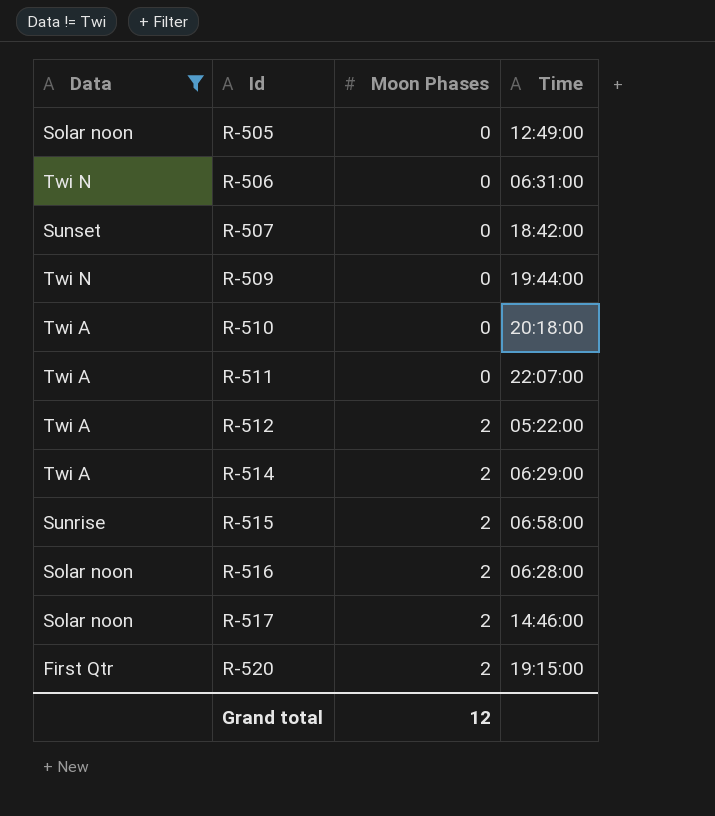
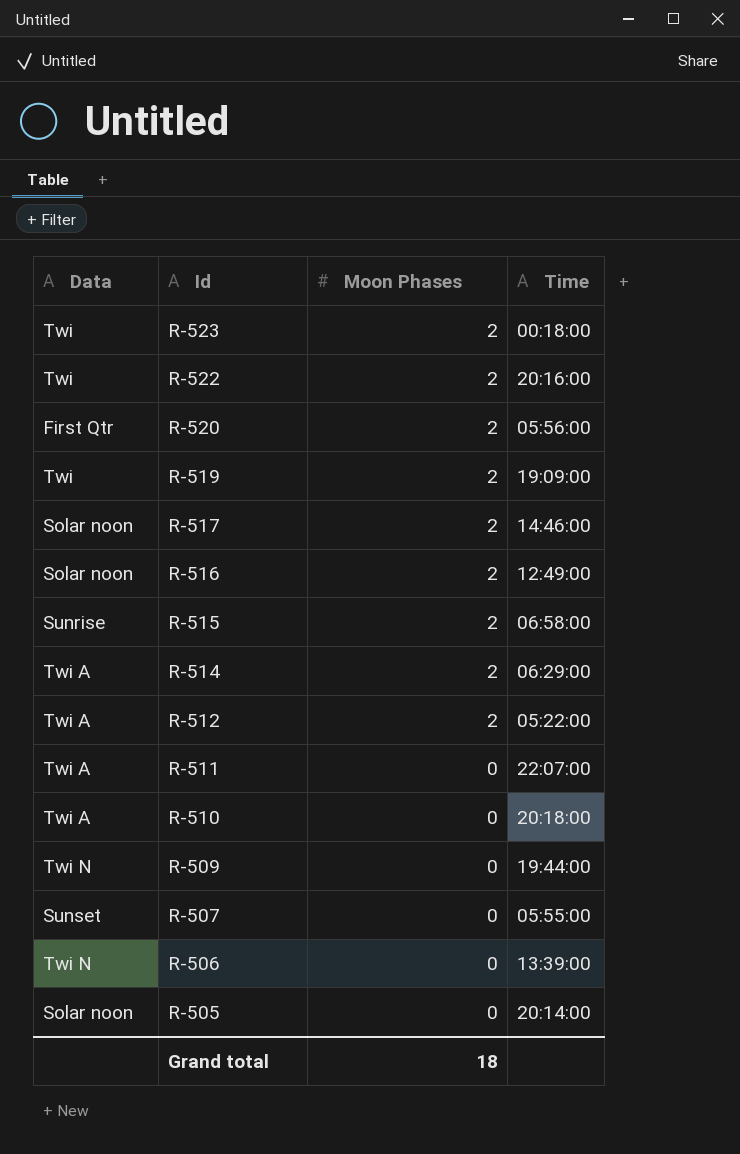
filter: Data != Twi -> none
row order: Id ascending -> Id descending
R-520 | Time: 19:15:00 -> 05:56:00
R-516 | Time: 06:28:00 -> 12:49:00
R-507 | Time: 18:42:00 -> 05:55:00
R-506 | Time: 06:31:00 -> 13:39:00
R-505 | Time: 12:49:00 -> 20:14:00
Grand total | Moon Phases: 12 -> 18

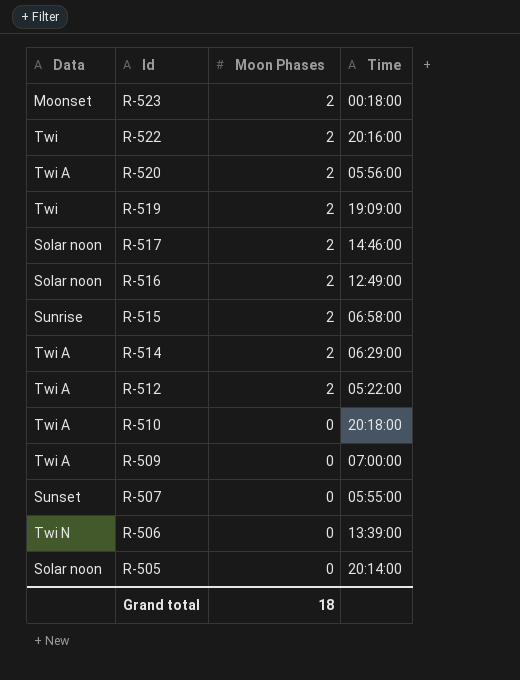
row R-511: Twi A | 0 | 22:07:00 -> none
R-523 | Data: Twi -> Moonset
R-520 | Data: First Qtr -> Twi A
R-509 | Data: Twi N -> Twi A
R-509 | Time: 19:44:00 -> 07:00:00

